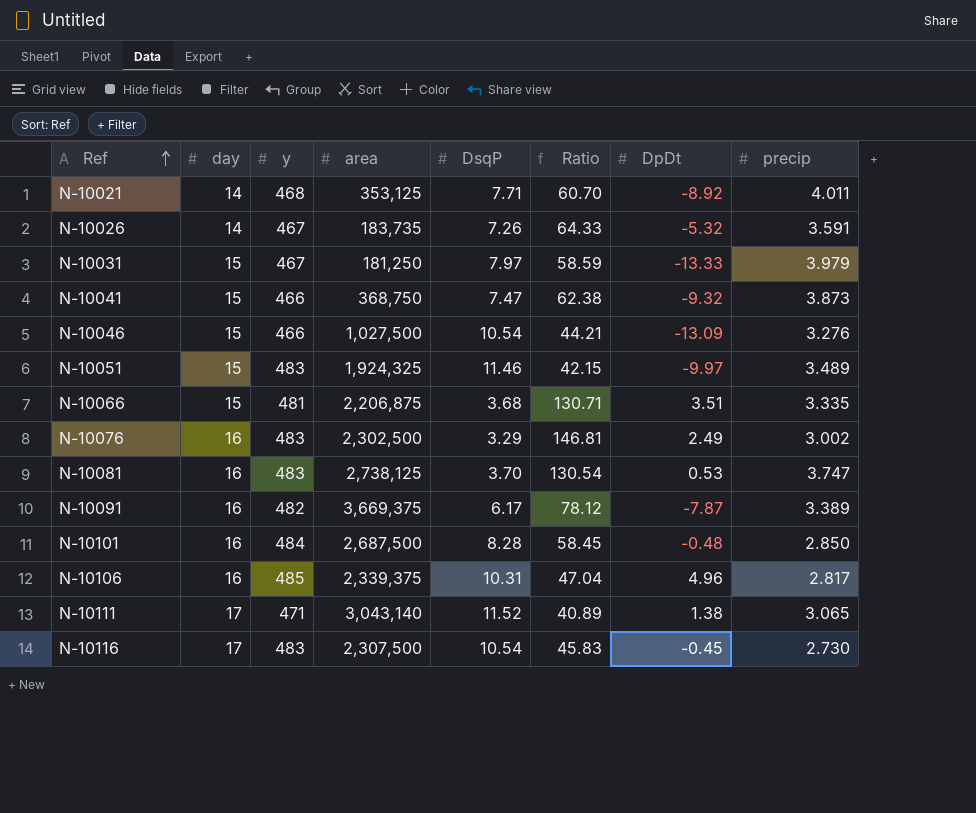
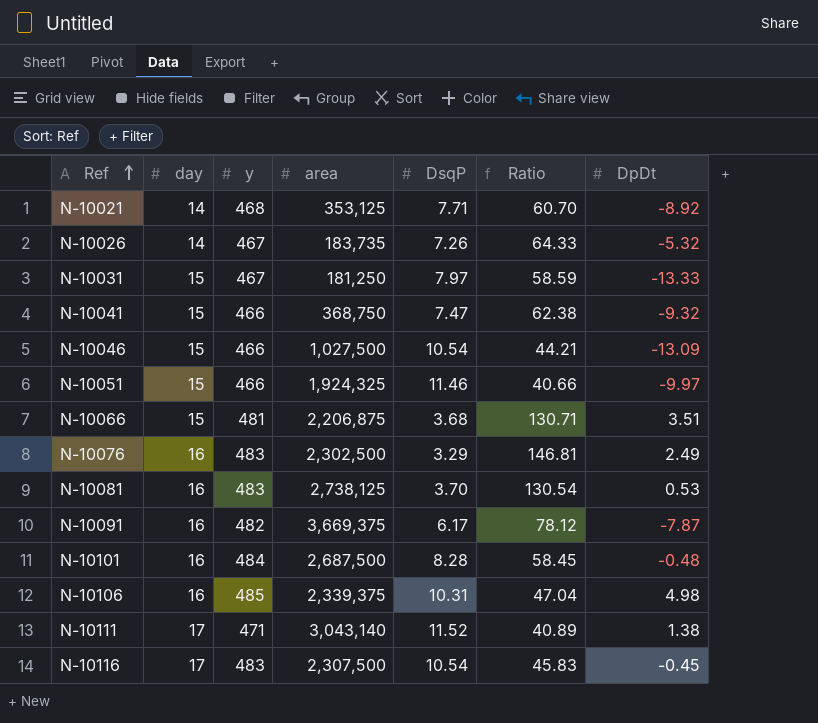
column precip | position: 8 -> none
N-10051 | y: 483 -> 466
N-10051 | Ratio: 42.15 -> 40.66
N-10106 | DpDt: 4.96 -> 4.98

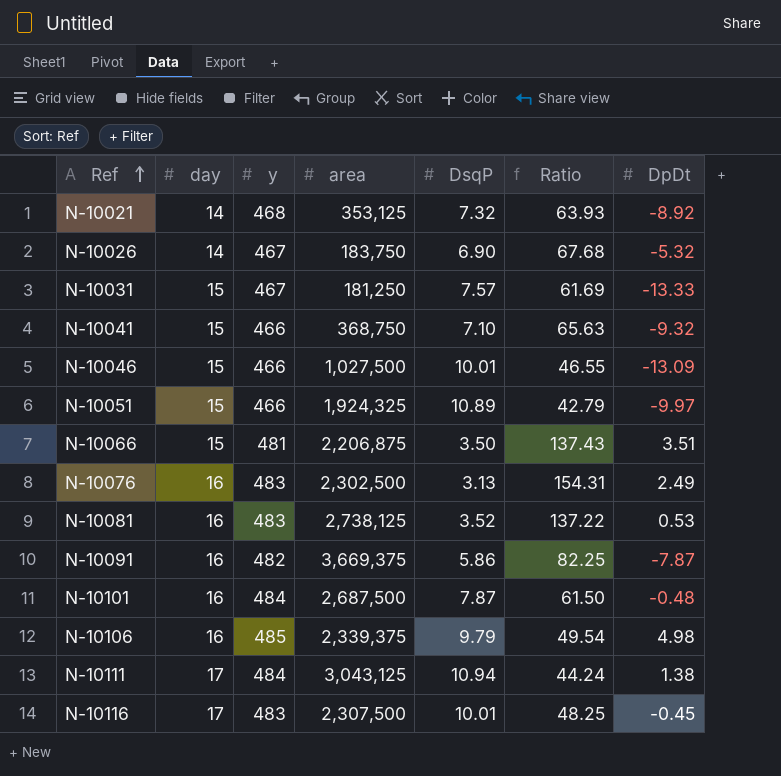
N-10021 | DsqP: 7.71 -> 7.32
N-10021 | Ratio: 60.70 -> 63.93
N-10026 | area: 183,735 -> 183,750
N-10026 | DsqP: 7.26 -> 6.90
N-10026 | Ratio: 64.33 -> 67.68
N-10031 | DsqP: 7.97 -> 7.57
N-10031 | Ratio: 58.59 -> 61.69
N-10041 | DsqP: 7.47 -> 7.10
N-10041 | Ratio: 62.38 -> 65.63
N-10046 | DsqP: 10.54 -> 10.01
N-10046 | Ratio: 44.21 -> 46.55
N-10051 | DsqP: 11.46 -> 10.89
N-10051 | Ratio: 40.66 -> 42.79
N-10066 | DsqP: 3.68 -> 3.50
N-10066 | Ratio: 130.71 -> 137.43
N-10076 | DsqP: 3.29 -> 3.13
N-10076 | Ratio: 146.81 -> 154.31
N-10081 | DsqP: 3.70 -> 3.52
N-10081 | Ratio: 130.54 -> 137.22
N-10091 | DsqP: 6.17 -> 5.86
N-10091 | Ratio: 78.12 -> 82.25
N-10101 | DsqP: 8.28 -> 7.87
N-10101 | Ratio: 58.45 -> 61.50
N-10106 | DsqP: 10.31 -> 9.79
N-10106 | Ratio: 47.04 -> 49.54
N-10111 | y: 471 -> 484
N-10111 | area: 3,043,140 -> 3,043,125
N-10111 | DsqP: 11.52 -> 10.94
N-10111 | Ratio: 40.89 -> 44.24
N-10116 | DsqP: 10.54 -> 10.01
N-10116 | Ratio: 45.83 -> 48.25

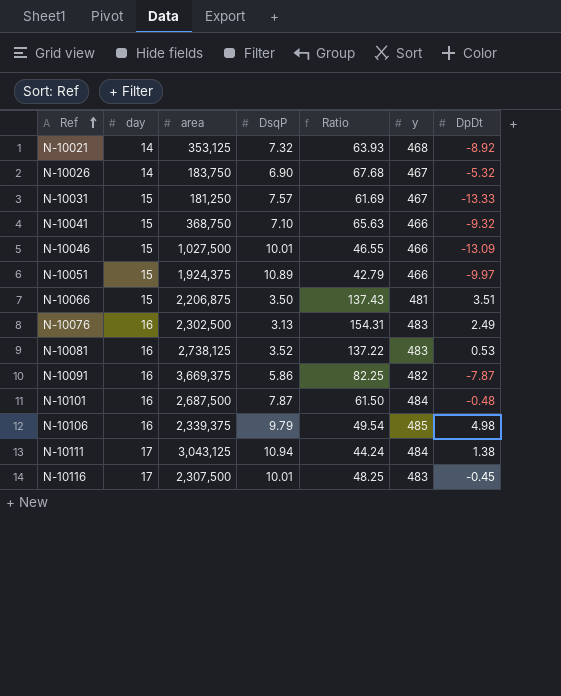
column y | position: 3 -> 6
N-10051 | area: 1,924,325 -> 1,924,375

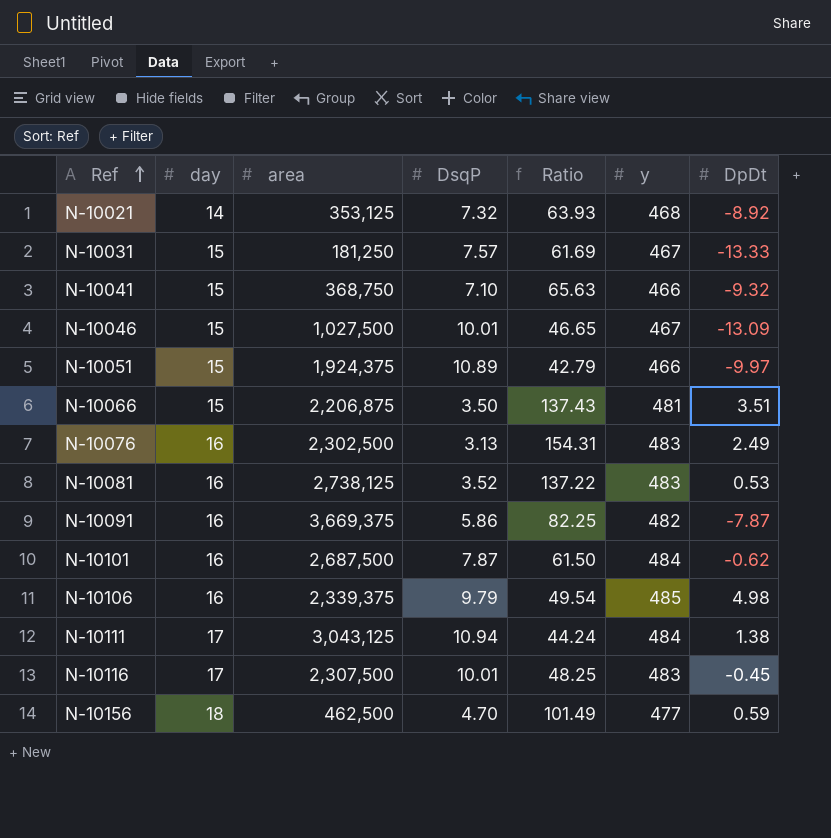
row N-10026: 14 | 183,750 | 6.90 | 67.68 | 467 | -5.32 -> none
N-10046 | Ratio: 46.55 -> 46.65
N-10046 | y: 466 -> 467
N-10101 | DpDt: -0.48 -> -0.62
row N-10156: none -> 18 | 462,500 | 4.70 | 101.49 | 477 | 0.59

